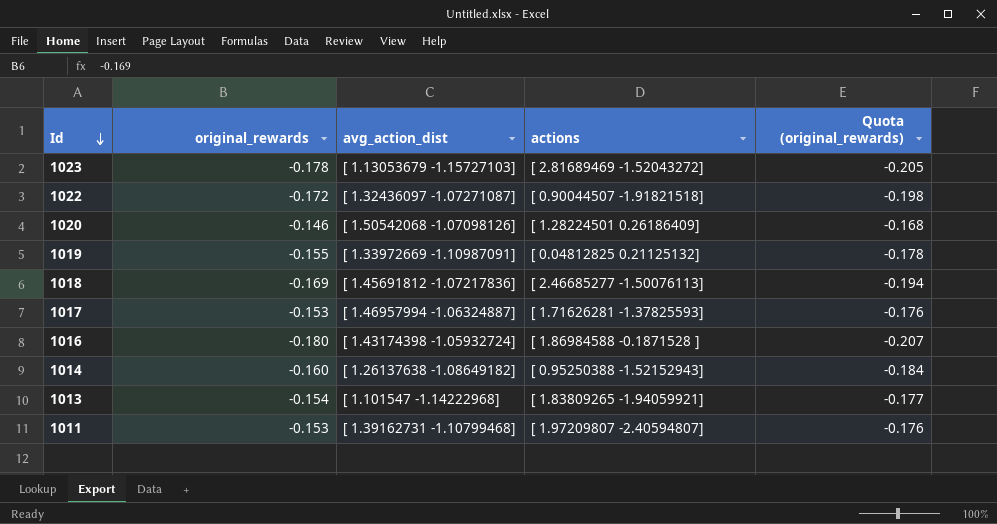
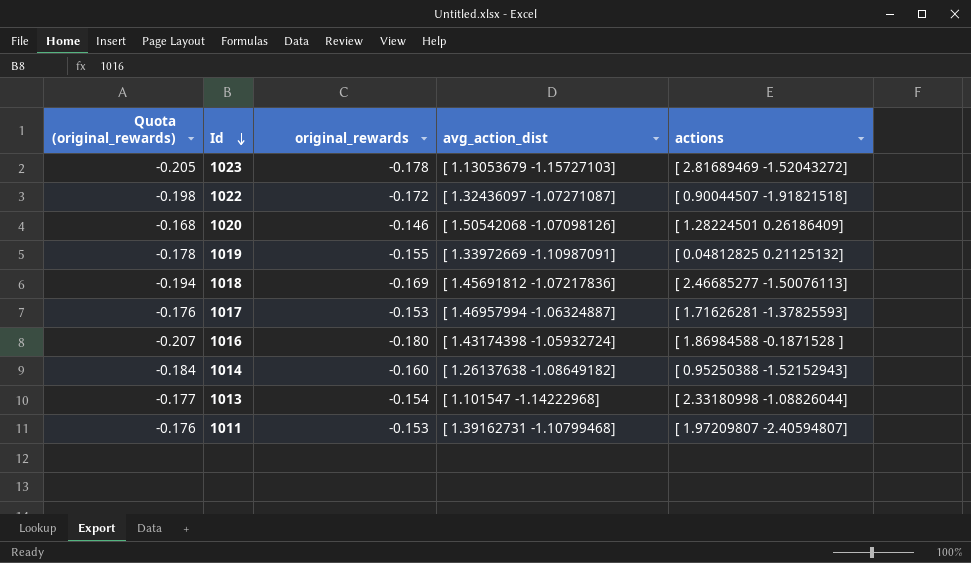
column Quota (original_rewards) | position: 5 -> 1
1013 | actions: [ 1.83809265 -1.94059921] -> [ 2.33180998 -1.08826044]

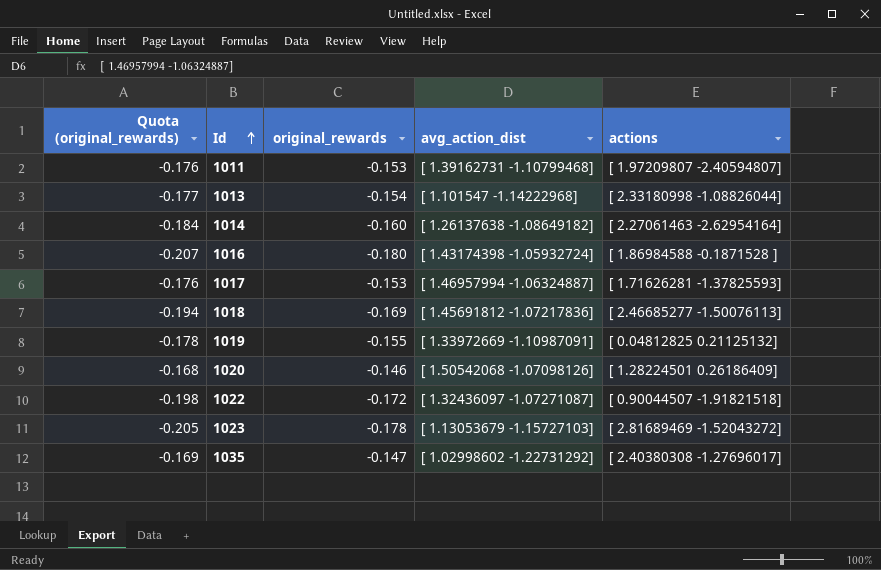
row order: Id descending -> Id ascending
1014 | actions: [ 0.95250388 -1.52152943] -> [ 2.27061463 -2.62954164]
row 1035: none -> -0.169 | -0.147 | [ 1.02998602 -1.22731292] | [ 2.40380308 -1.27696017]

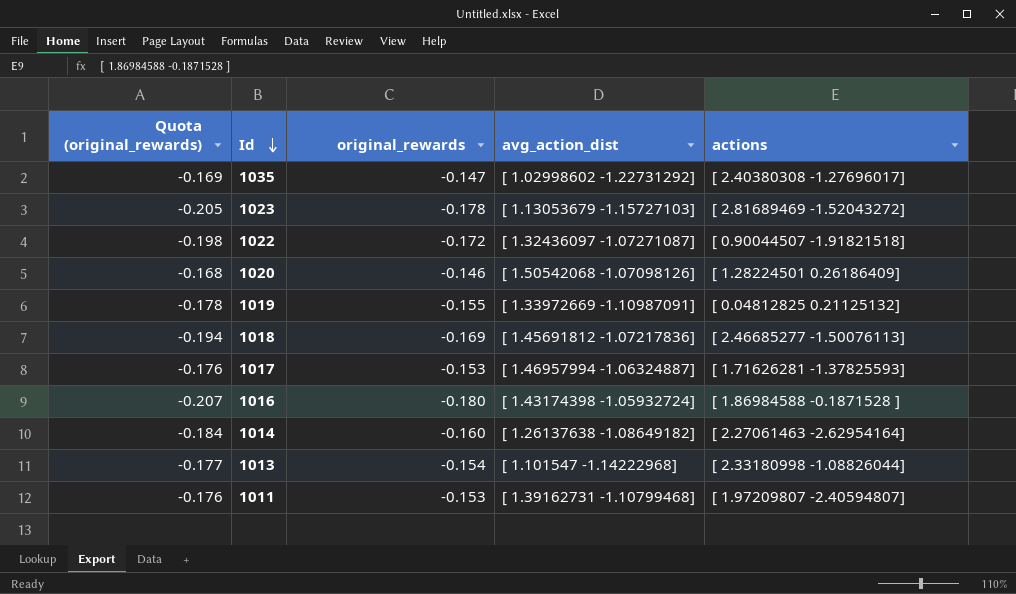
row order: Id ascending -> Id descending

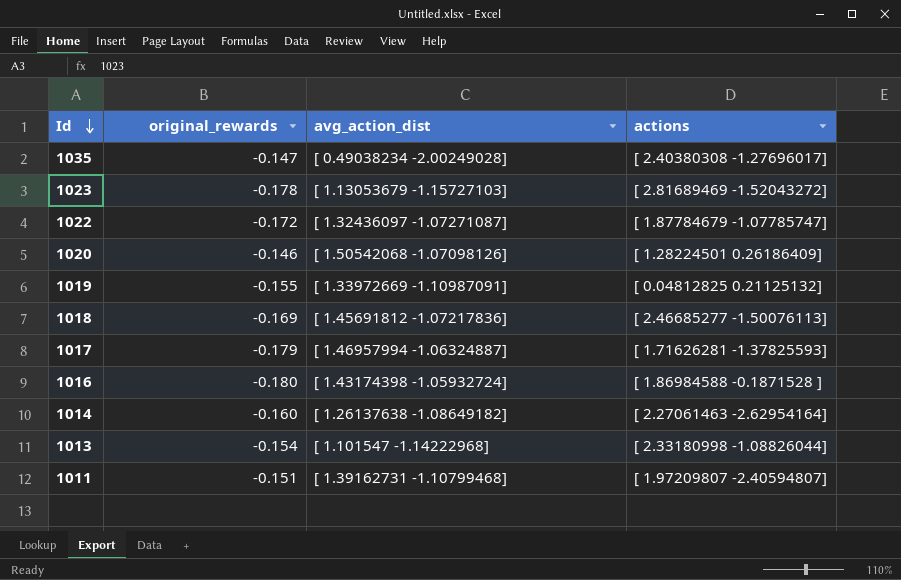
column Quota (original_rewards) | formula: [original_rewards] * 1.15 -> none
1035 | avg_action_dist: [ 1.02998602 -1.22731292] -> [ 0.49038234 -2.00249028]
1022 | actions: [ 0.90044507 -1.91821518] -> [ 1.87784679 -1.07785747]
1017 | original_rewards: -0.153 -> -0.179
1011 | original_rewards: -0.153 -> -0.151

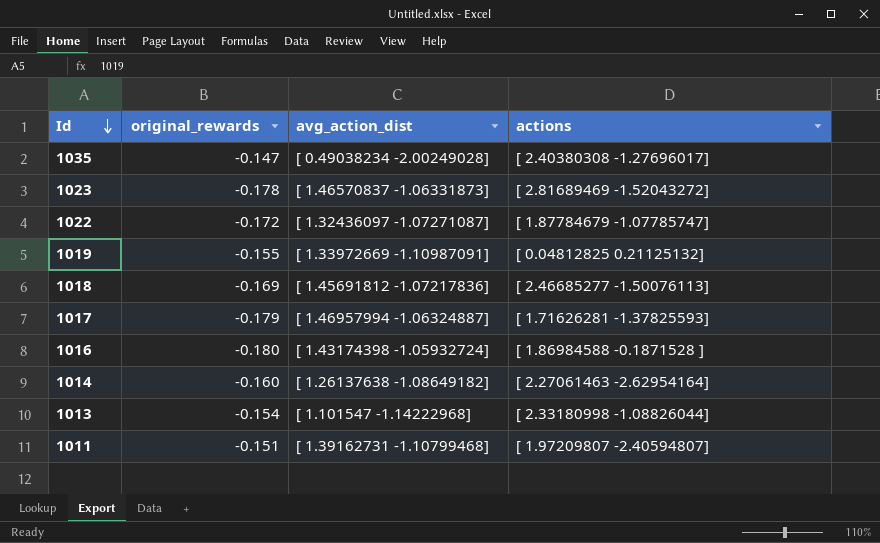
row 1020: -0.146 | [ 1.50542068 -1.07098126] | [ 1.28224501 0.26186409] -> none
1023 | avg_action_dist: [ 1.13053679 -1.15727103] -> [ 1.46570837 -1.06331873]

